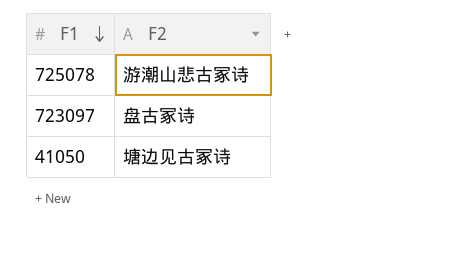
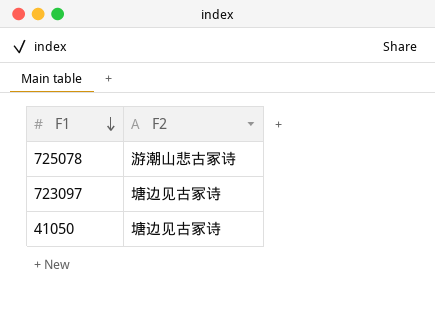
723097 | F2: 盘古冢诗 -> 塘边见古冢诗

